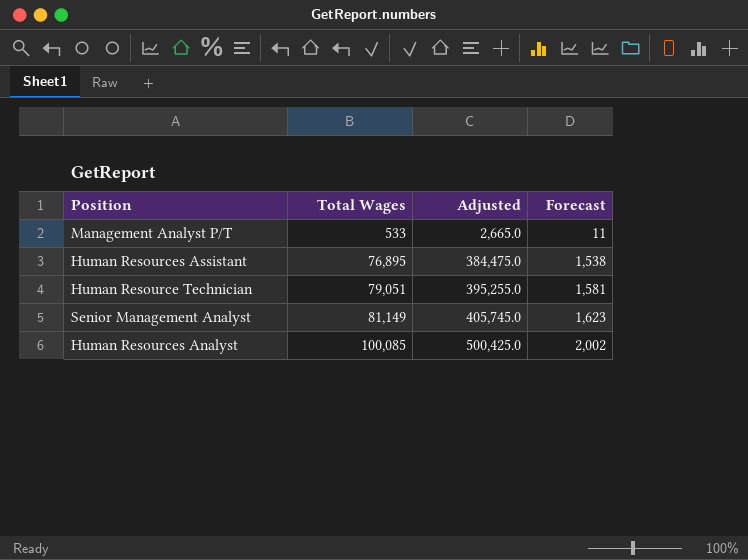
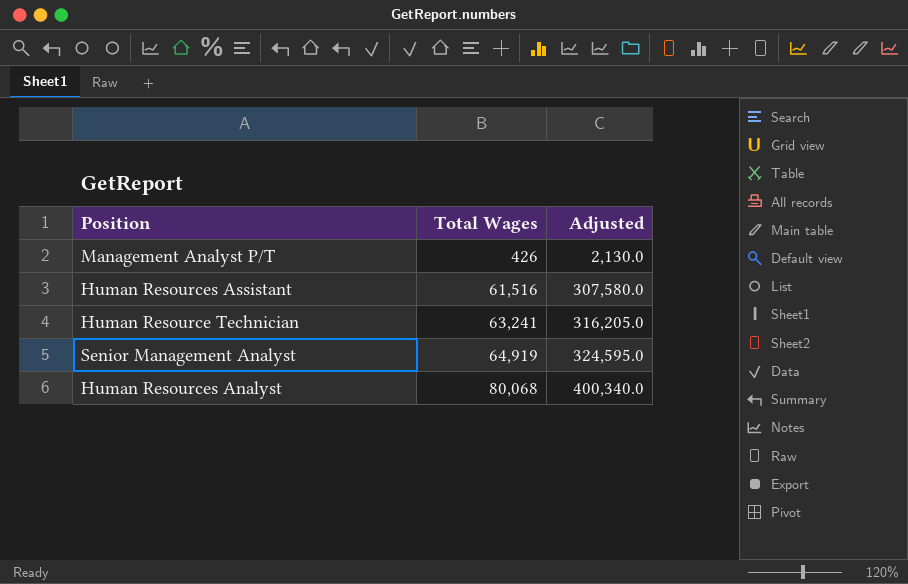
column Forecast | formula: [Total Wages] * 0.02 -> none
Management Analyst P/T | Total Wages: 533 -> 426
Management Analyst P/T | Adjusted: 2,665.0 -> 2,130.0
Human Resources Assistant | Total Wages: 76,895 -> 61,516
Human Resources Assistant | Adjusted: 384,475.0 -> 307,580.0
Human Resource Technician | Total Wages: 79,051 -> 63,241
Human Resource Technician | Adjusted: 395,255.0 -> 316,205.0
Senior Management Analyst | Total Wages: 81,149 -> 64,919
Senior Management Analyst | Adjusted: 405,745.0 -> 324,595.0
Human Resources Analyst | Total Wages: 100,085 -> 80,068
Human Resources Analyst | Adjusted: 500,425.0 -> 400,340.0

